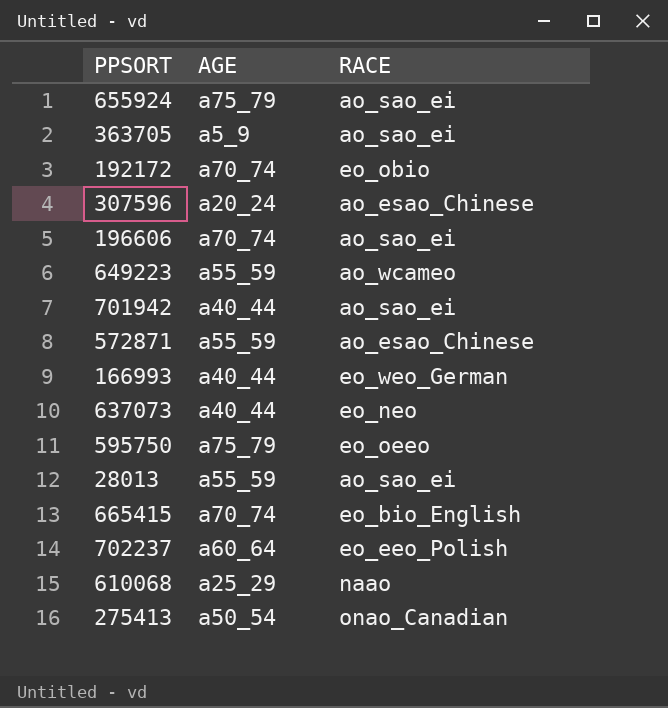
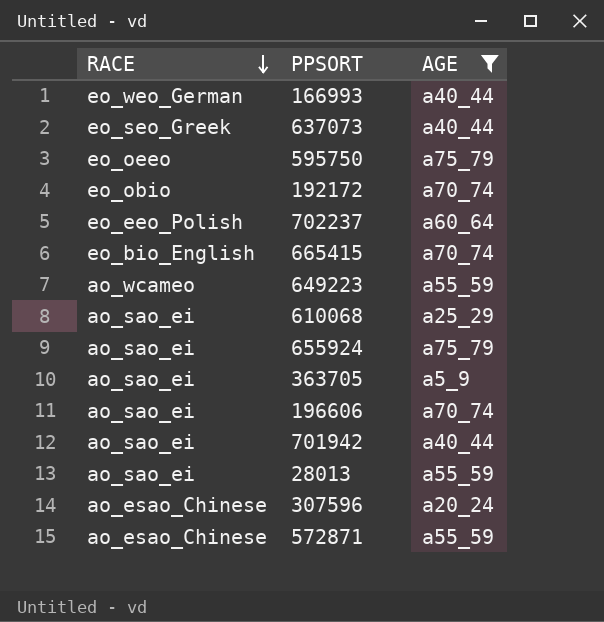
filter: none -> AGE != a50_54
row order: none -> RACE descending
column RACE | position: 3 -> 1
637073 | RACE: eo_neo -> eo_seo_Greek
610068 | RACE: naao -> ao_sao_ei

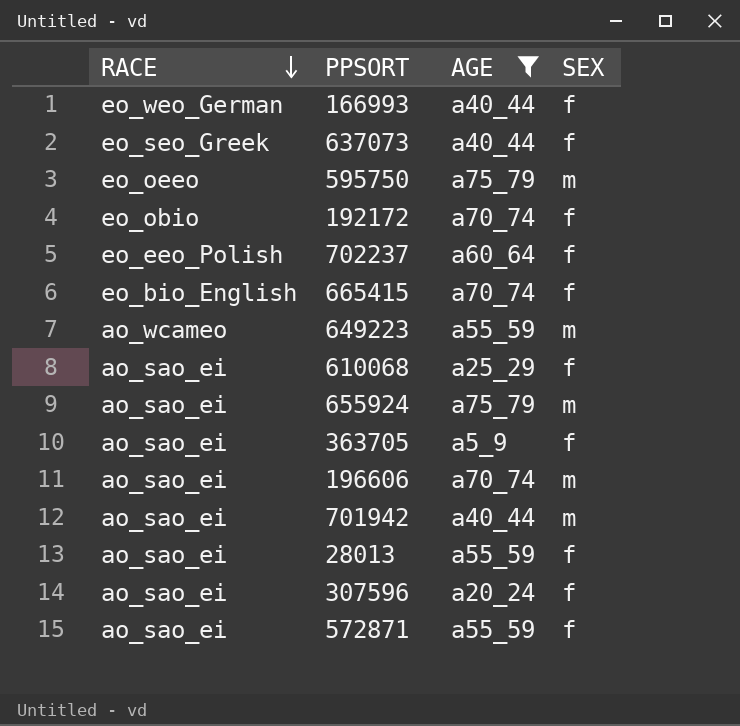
column SEX | position: none -> 4
307596 | RACE: ao_esao_Chinese -> ao_sao_ei
572871 | RACE: ao_esao_Chinese -> ao_sao_ei

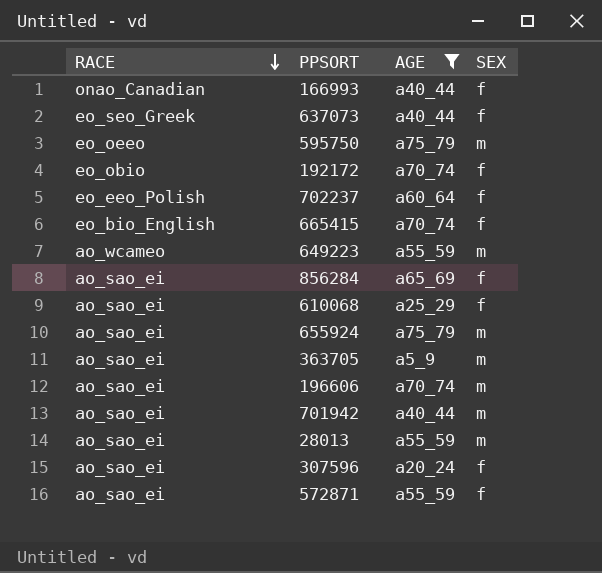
166993 | RACE: eo_weo_German -> onao_Canadian
row 856284: none -> ao_sao_ei | a65_69 | f
363705 | SEX: f -> m
28013 | SEX: f -> m

